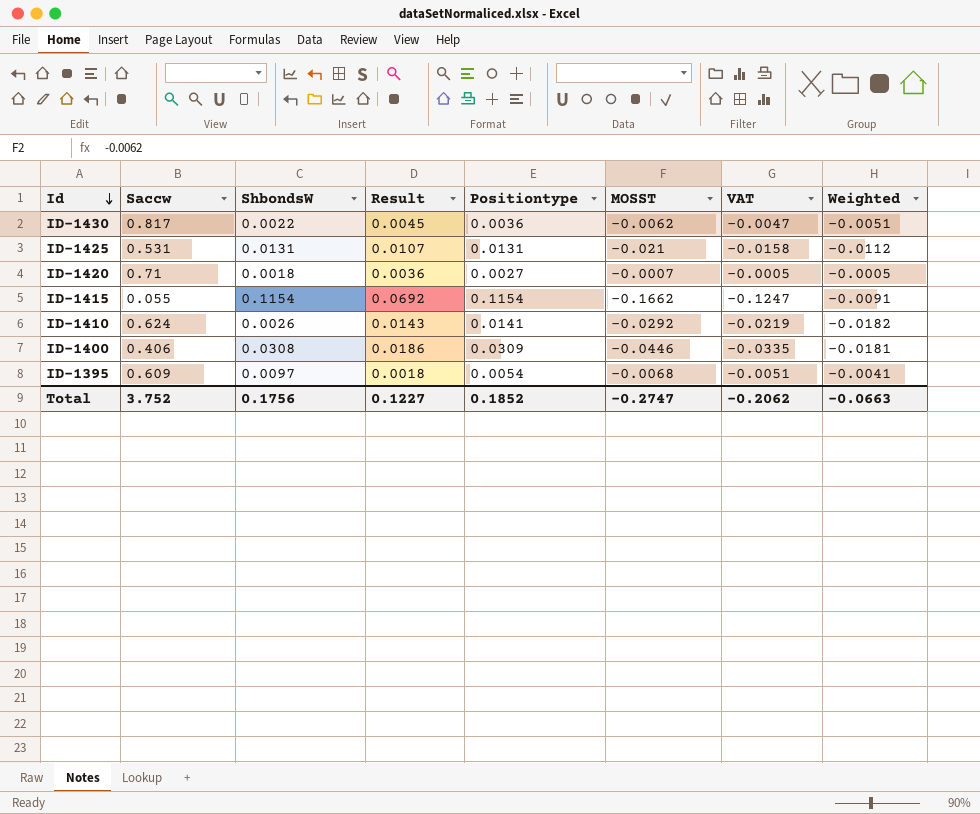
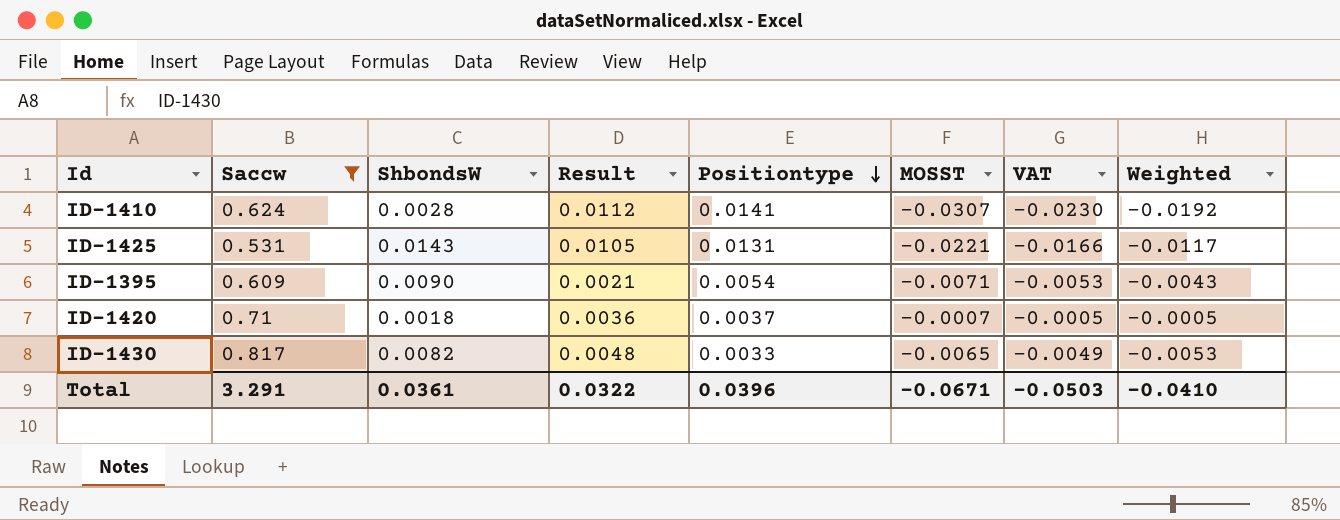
filter: none -> Saccw >= 0.531
row order: Id descending -> Positiontype descending
ID-1410 | ShbondsW: 0.0026 -> 0.0028
ID-1410 | Result: 0.0143 -> 0.0112
ID-1410 | MOSST: -0.0292 -> -0.0307
ID-1410 | VAT: -0.0219 -> -0.0230
ID-1410 | Weighted: -0.0182 -> -0.0192
ID-1425 | ShbondsW: 0.0131 -> 0.0143
ID-1425 | Result: 0.0107 -> 0.0105
ID-1425 | MOSST: -0.021 -> -0.0221
ID-1425 | VAT: -0.0158 -> -0.0166
ID-1425 | Weighted: -0.0112 -> -0.0117
ID-1395 | ShbondsW: 0.0097 -> 0.0090
ID-1395 | Result: 0.0018 -> 0.0021
ID-1395 | MOSST: -0.0068 -> -0.0071
ID-1395 | VAT: -0.0051 -> -0.0053
ID-1395 | Weighted: -0.0041 -> -0.0043
ID-1420 | Positiontype: 0.0027 -> 0.0037
ID-1430 | ShbondsW: 0.0022 -> 0.0082
ID-1430 | Result: 0.0045 -> 0.0048
ID-1430 | Positiontype: 0.0036 -> 0.0033
ID-1430 | MOSST: -0.0062 -> -0.0065
ID-1430 | VAT: -0.0047 -> -0.0049
ID-1430 | Weighted: -0.0051 -> -0.0053
Total | Saccw: 3.752 -> 3.291
Total | ShbondsW: 0.1756 -> 0.0361
Total | Result: 0.1227 -> 0.0322
Total | Positiontype: 0.1852 -> 0.0396
Total | MOSST: -0.2747 -> -0.0671
Total | VAT: -0.2062 -> -0.0503
Total | Weighted: -0.0663 -> -0.0410

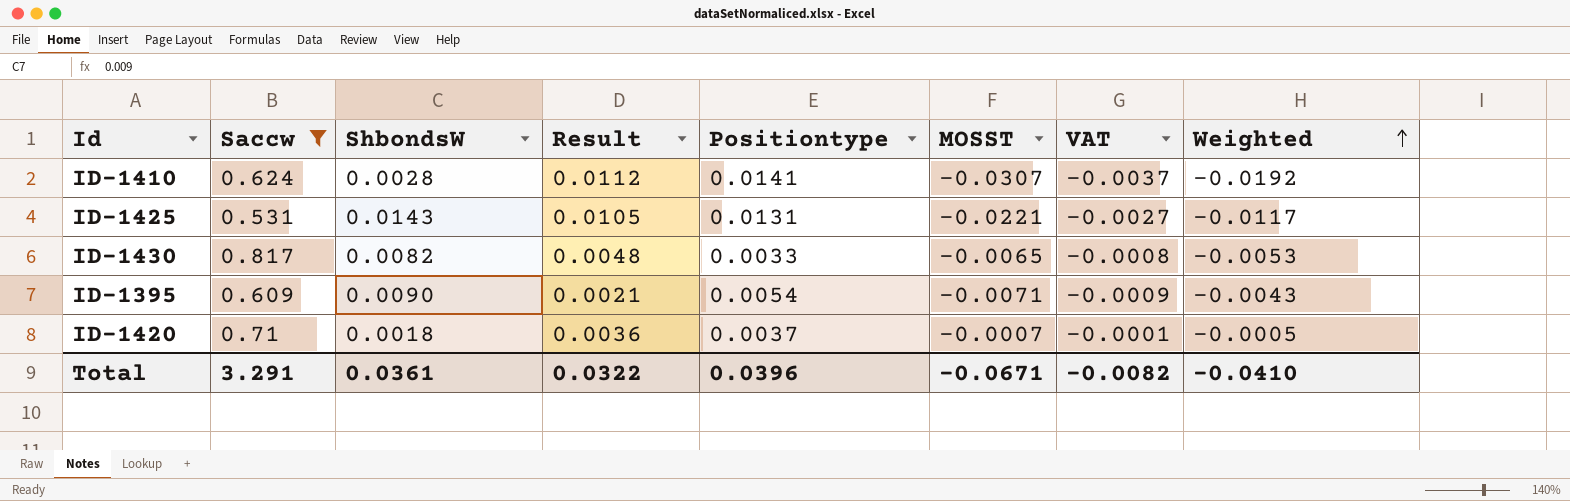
row order: Positiontype descending -> Weighted ascending
column VAT | formula: [MOSST] * 0.75 -> [MOSST] * 0.12
Total | VAT: -0.0503 -> -0.0082

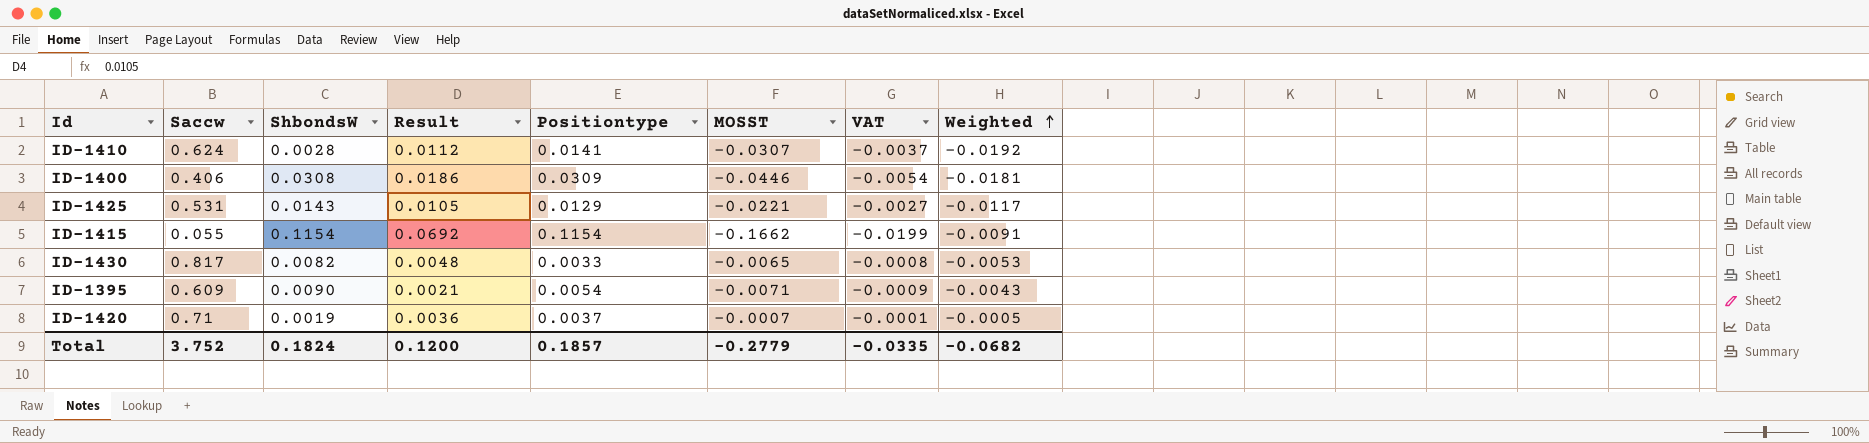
filter: Saccw >= 0.531 -> none
ID-1425 | Positiontype: 0.0131 -> 0.0129
ID-1420 | ShbondsW: 0.0018 -> 0.0019
Total | Saccw: 3.291 -> 3.752
Total | ShbondsW: 0.0361 -> 0.1824
Total | Result: 0.0322 -> 0.1200
Total | Positiontype: 0.0396 -> 0.1857
Total | MOSST: -0.0671 -> -0.2779
Total | VAT: -0.0082 -> -0.0335
Total | Weighted: -0.0410 -> -0.0682

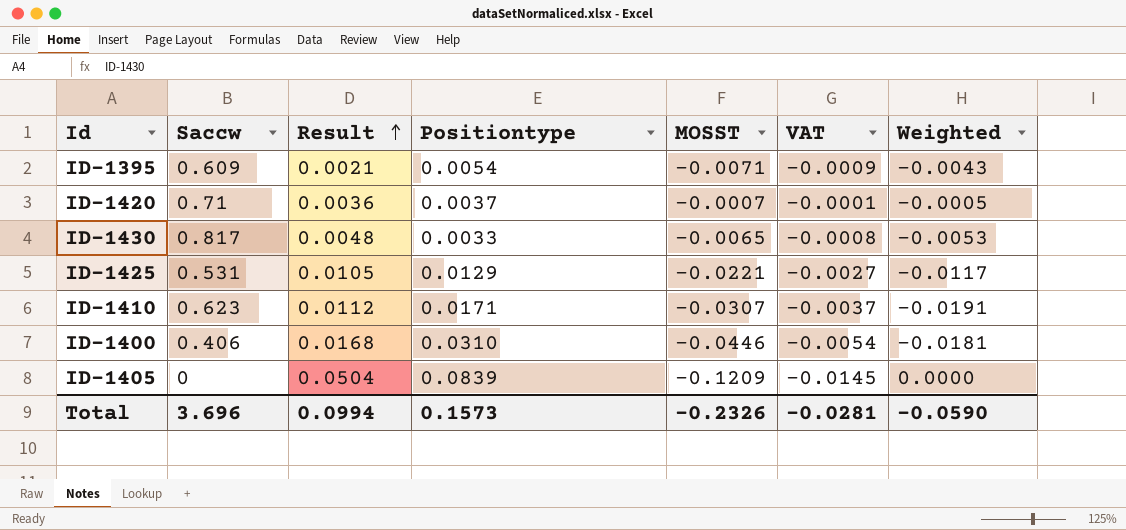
row order: Weighted ascending -> Result ascending
column ShbondsW | position: 3 -> none
row ID-1415: 0.055 | 0.1154 | 0.0692 | 0.1154 | -0.1662 | -0.0199 | -0.0091 -> none
ID-1410 | Saccw: 0.624 -> 0.623
ID-1410 | Positiontype: 0.0141 -> 0.0171
ID-1410 | Weighted: -0.0192 -> -0.0191
ID-1400 | Result: 0.0186 -> 0.0168
ID-1400 | Positiontype: 0.0309 -> 0.0310
row ID-1405: none -> 0 | 0.0504 | 0.0839 | -0.1209 | -0.0145 | 0.0000
Total | Saccw: 3.752 -> 3.696
Total | Result: 0.1200 -> 0.0994
Total | Positiontype: 0.1857 -> 0.1573
Total | MOSST: -0.2779 -> -0.2326
Total | VAT: -0.0335 -> -0.0281
Total | Weighted: -0.0682 -> -0.0590

